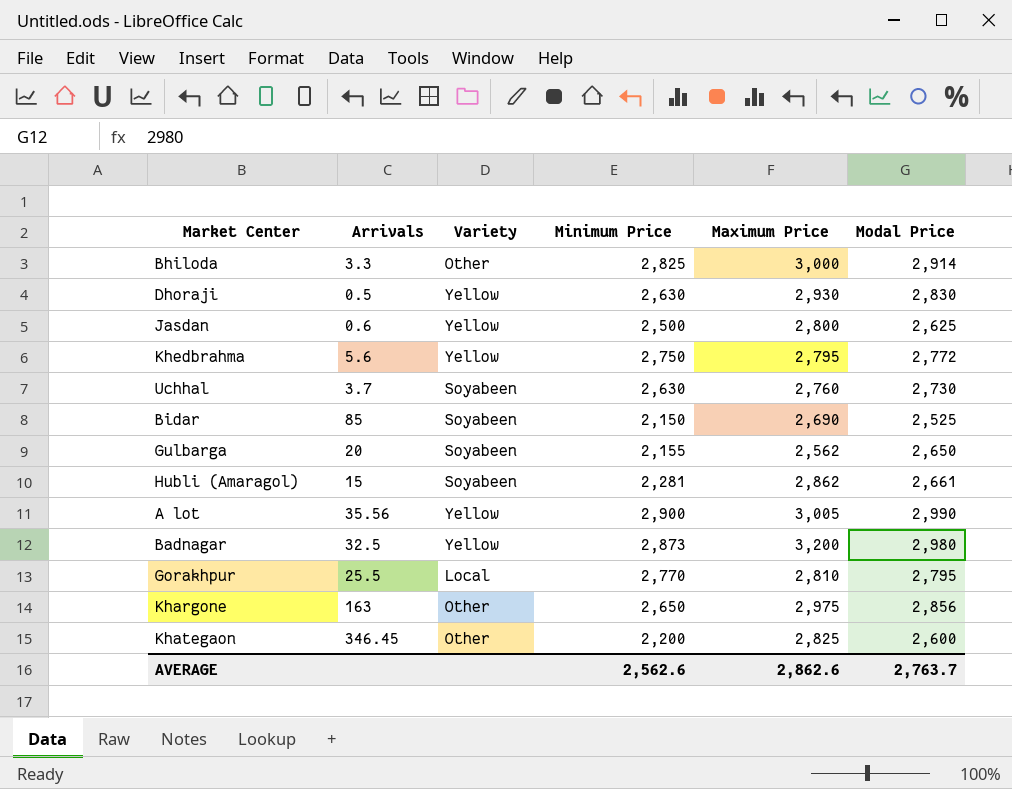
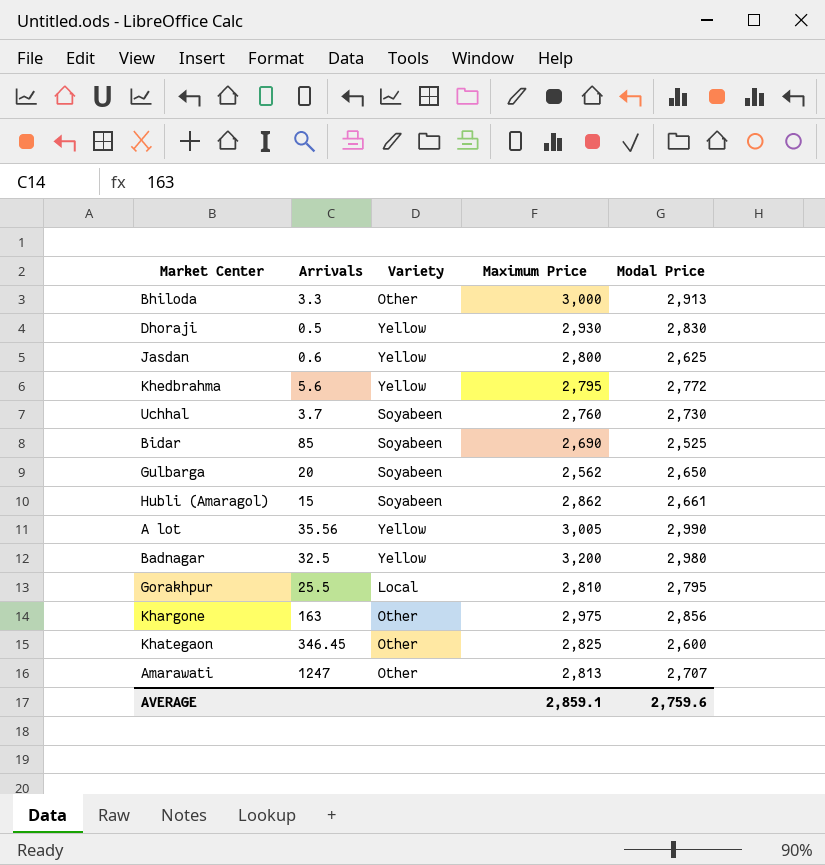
column Minimum Price | position: 4 -> none
Bhiloda | Modal Price: 2,914 -> 2,913
row Amarawati: none -> 1247 | Other | 2,813 | 2,707
AVERAGE | Maximum Price: 2,862.6 -> 2,859.1
AVERAGE | Modal Price: 2,763.7 -> 2,759.6

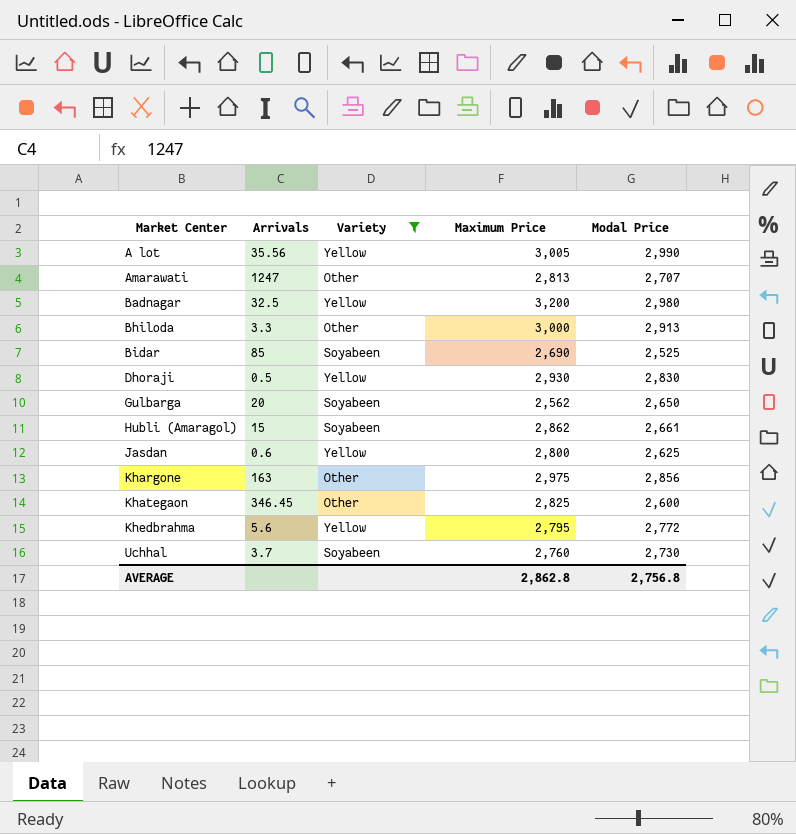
filter: none -> Variety != Local
row order: none -> Market Center ascending
AVERAGE | Maximum Price: 2,859.1 -> 2,862.8
AVERAGE | Modal Price: 2,759.6 -> 2,756.8

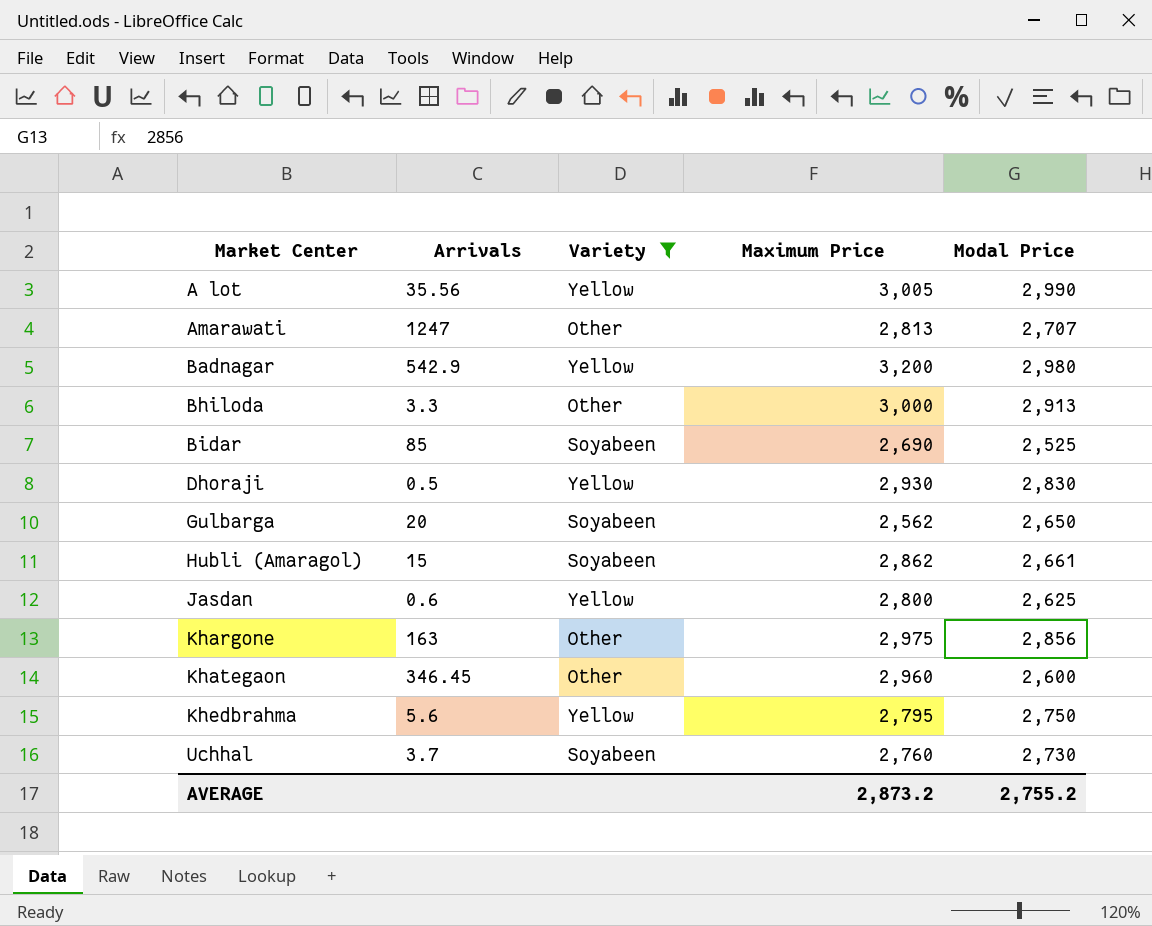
Badnagar | Arrivals: 32.5 -> 542.9
Khategaon | Maximum Price: 2,825 -> 2,960
Khedbrahma | Modal Price: 2,772 -> 2,750
AVERAGE | Maximum Price: 2,862.8 -> 2,873.2
AVERAGE | Modal Price: 2,756.8 -> 2,755.2

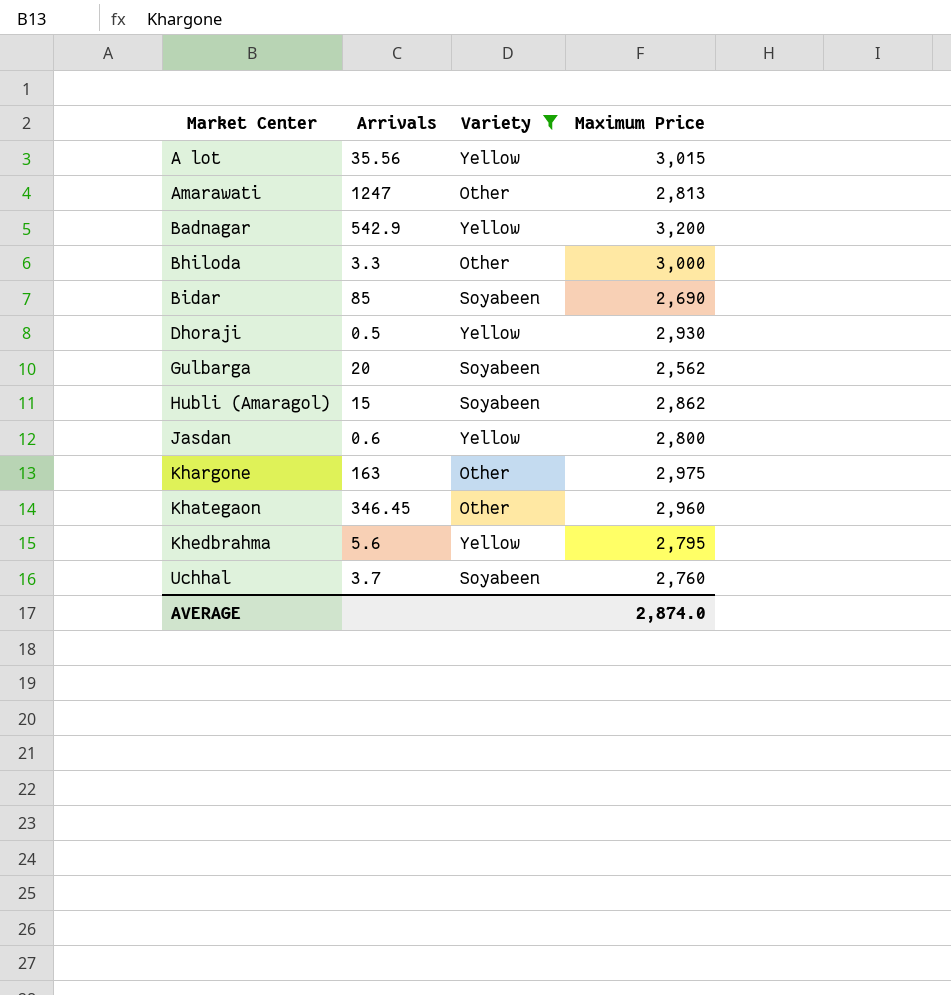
column Modal Price | position: 5 -> none
A lot | Maximum Price: 3,005 -> 3,015
AVERAGE | Maximum Price: 2,873.2 -> 2,874.0

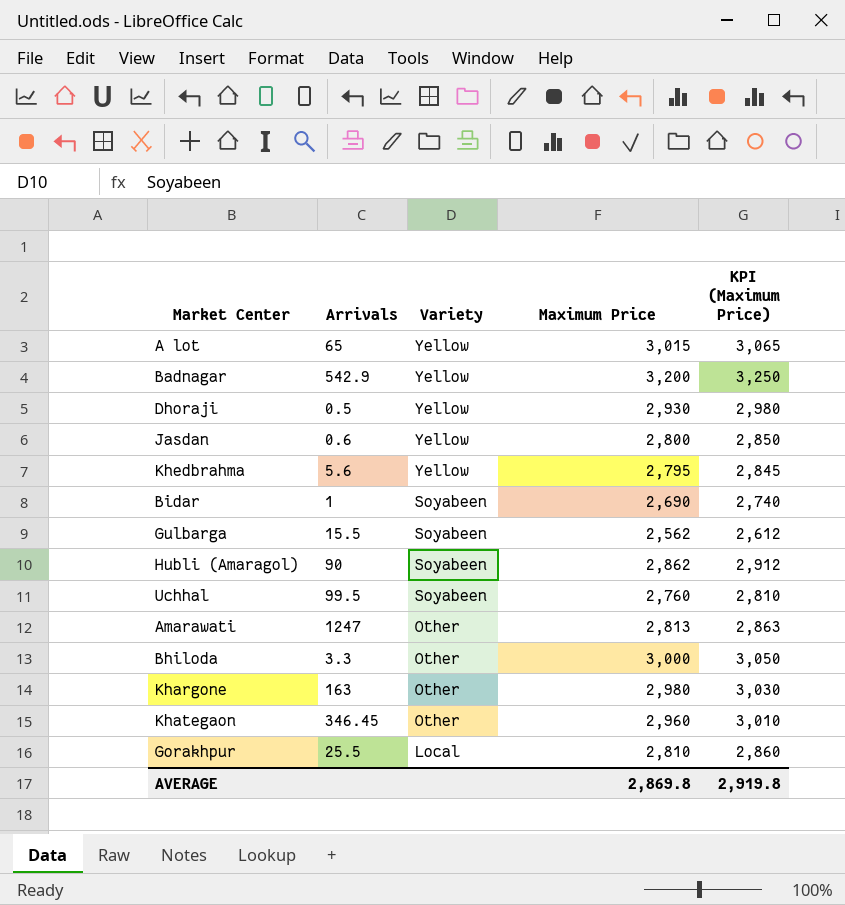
filter: Variety != Local -> none
row order: Market Center ascending -> Variety descending
column KPI (Maximum Price) | formula: none -> [Maximum Price] + 50
A lot | Arrivals: 35.56 -> 65
Bidar | Arrivals: 85 -> 1
Gulbarga | Arrivals: 20 -> 15.5
Hubli (Amaragol) | Arrivals: 15 -> 90
Uchhal | Arrivals: 3.7 -> 99.5
Khargone | Maximum Price: 2,975 -> 2,980
AVERAGE | Maximum Price: 2,874.0 -> 2,869.8

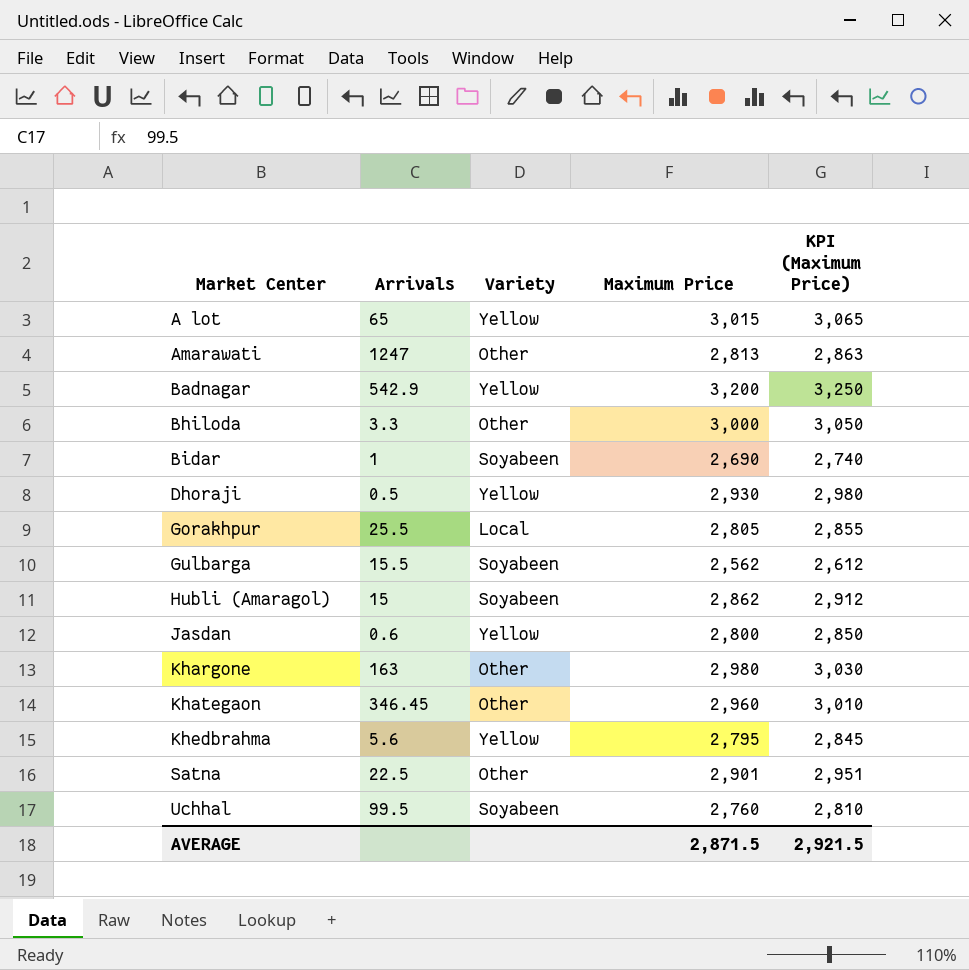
row order: Variety descending -> Market Center ascending
Gorakhpur | Maximum Price: 2,810 -> 2,805
Gorakhpur | KPI (Maximum Price): 2,860 -> 2,855
Hubli (Amaragol) | Arrivals: 90 -> 15
row Satna: none -> 22.5 | Other | 2,901 | 2,951
AVERAGE | Maximum Price: 2,869.8 -> 2,871.5
AVERAGE | KPI (Maximum Price): 2,919.8 -> 2,921.5

